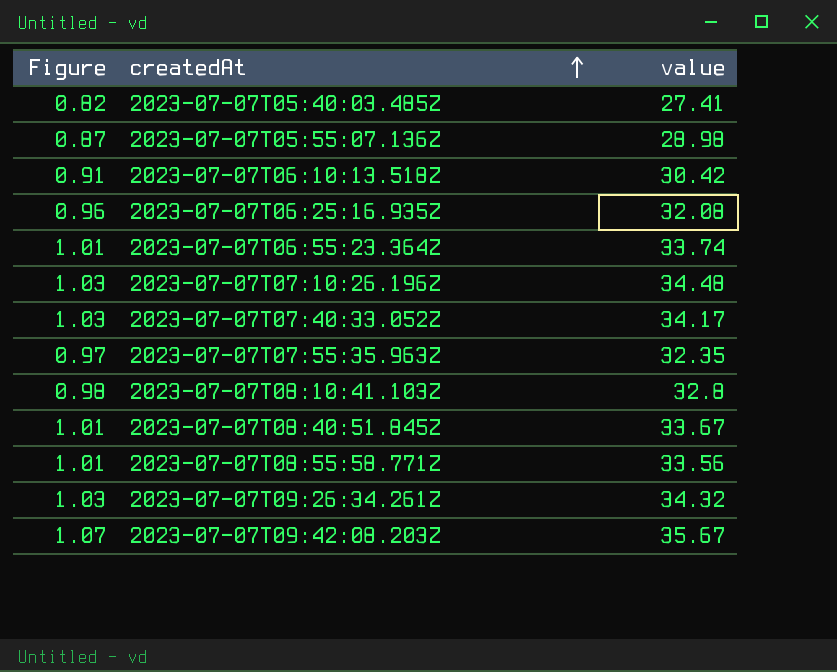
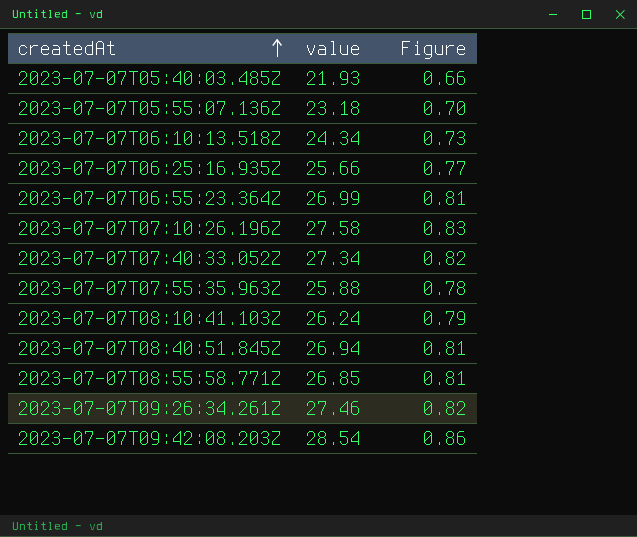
column Figure | position: 1 -> 3
2023-07-07T05:40:03.485Z | value: 27.41 -> 21.93
2023-07-07T05:40:03.485Z | Figure: 0.82 -> 0.66
2023-07-07T05:55:07.136Z | value: 28.98 -> 23.18
2023-07-07T05:55:07.136Z | Figure: 0.87 -> 0.70
2023-07-07T06:10:13.518Z | value: 30.42 -> 24.34
2023-07-07T06:10:13.518Z | Figure: 0.91 -> 0.73
2023-07-07T06:25:16.935Z | value: 32.08 -> 25.66
2023-07-07T06:25:16.935Z | Figure: 0.96 -> 0.77
2023-07-07T06:55:23.364Z | value: 33.74 -> 26.99
2023-07-07T06:55:23.364Z | Figure: 1.01 -> 0.81
2023-07-07T07:10:26.196Z | value: 34.48 -> 27.58
2023-07-07T07:10:26.196Z | Figure: 1.03 -> 0.83
2023-07-07T07:40:33.052Z | value: 34.17 -> 27.34
2023-07-07T07:40:33.052Z | Figure: 1.03 -> 0.82
2023-07-07T07:55:35.963Z | value: 32.35 -> 25.88
2023-07-07T07:55:35.963Z | Figure: 0.97 -> 0.78
2023-07-07T08:10:41.103Z | value: 32.8 -> 26.24
2023-07-07T08:10:41.103Z | Figure: 0.98 -> 0.79
2023-07-07T08:40:51.845Z | value: 33.67 -> 26.94
2023-07-07T08:40:51.845Z | Figure: 1.01 -> 0.81
2023-07-07T08:55:58.771Z | value: 33.56 -> 26.85
2023-07-07T08:55:58.771Z | Figure: 1.01 -> 0.81
2023-07-07T09:26:34.261Z | value: 34.32 -> 27.46
2023-07-07T09:26:34.261Z | Figure: 1.03 -> 0.82
2023-07-07T09:42:08.203Z | value: 35.67 -> 28.54
2023-07-07T09:42:08.203Z | Figure: 1.07 -> 0.86

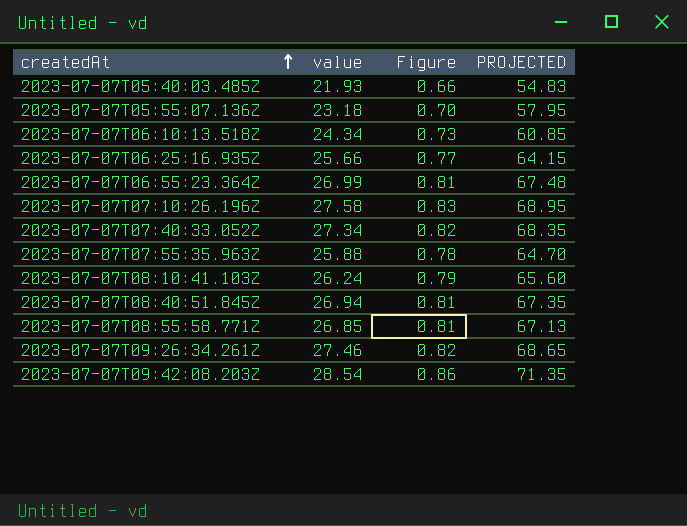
column PROJECTED | formula: none -> [value] * 2.5

